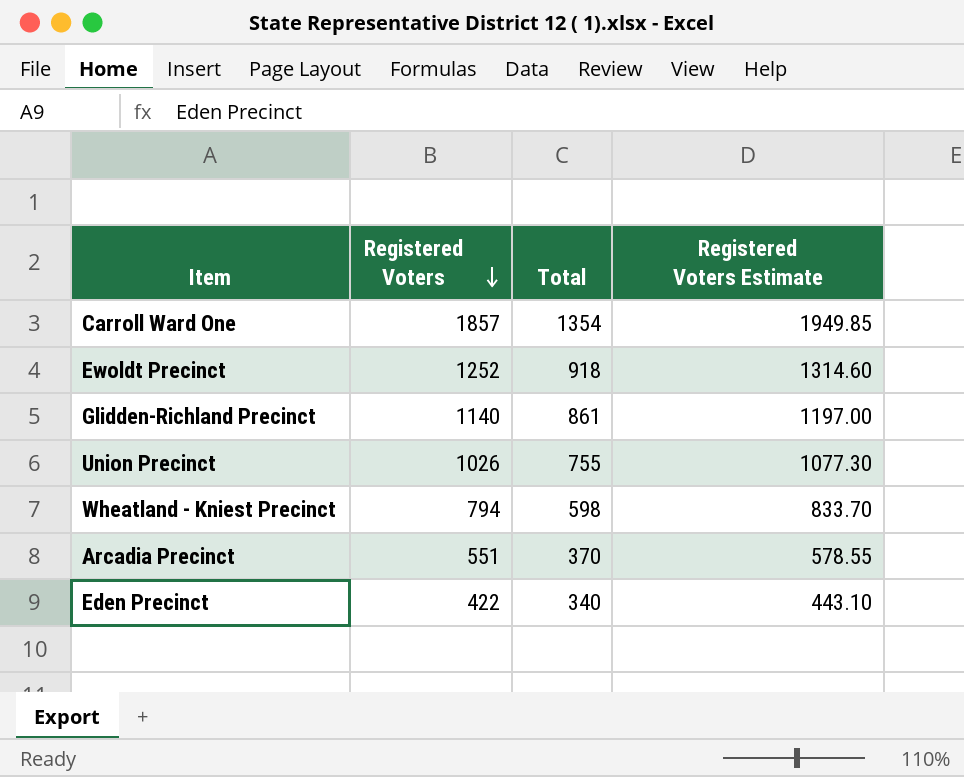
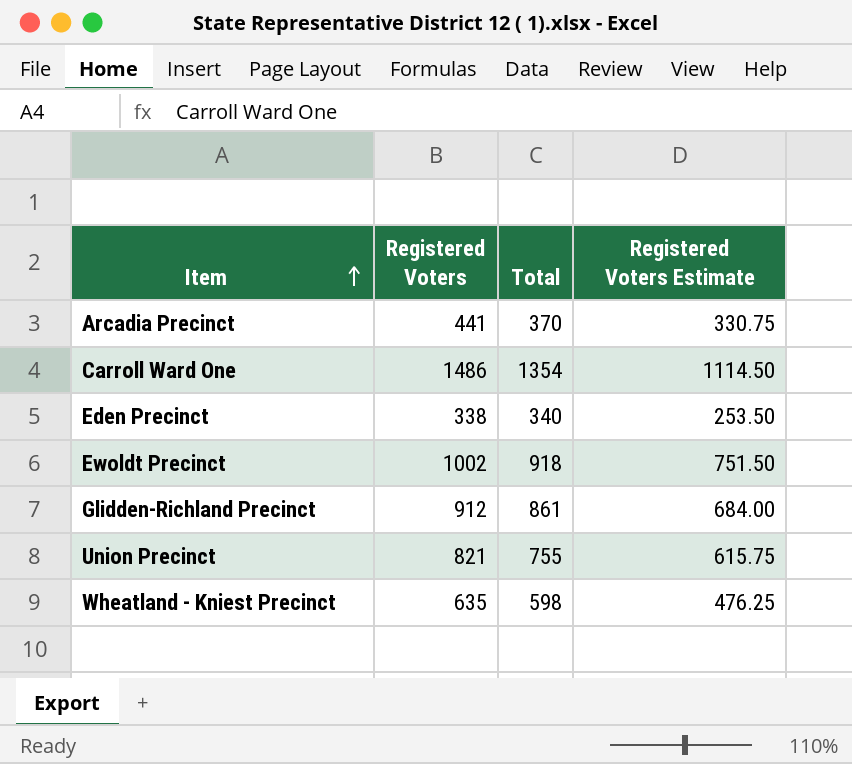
row order: Registered Voters descending -> Item ascending
column Registered Voters Estimate | formula: [Registered Voters] * 1.05 -> [Registered Voters] * 0.75
Arcadia Precinct | Registered Voters: 551 -> 441
Carroll Ward One | Registered Voters: 1857 -> 1486
Eden Precinct | Registered Voters: 422 -> 338
Ewoldt Precinct | Registered Voters: 1252 -> 1002
Glidden-Richland Precinct | Registered Voters: 1140 -> 912
Union Precinct | Registered Voters: 1026 -> 821
Wheatland - Kniest Precinct | Registered Voters: 794 -> 635

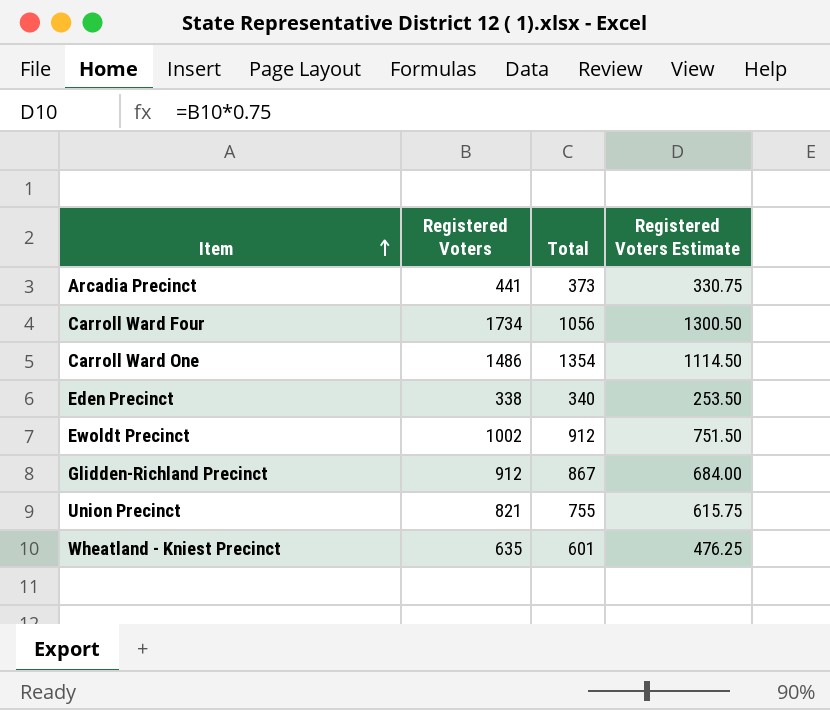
Arcadia Precinct | Total: 370 -> 373
row Carroll Ward Four: none -> 1734 | 1056 | 1300.50
Ewoldt Precinct | Total: 918 -> 912
Glidden-Richland Precinct | Total: 861 -> 867
Wheatland - Kniest Precinct | Total: 598 -> 601

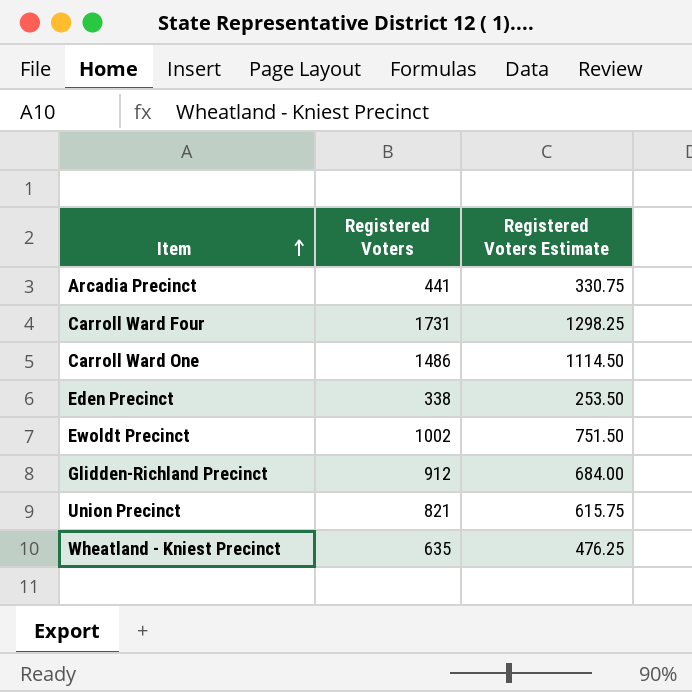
column Total | position: 3 -> none
Carroll Ward Four | Registered Voters: 1734 -> 1731
Carroll Ward Four | Registered Voters Estimate: 1300.50 -> 1298.25

